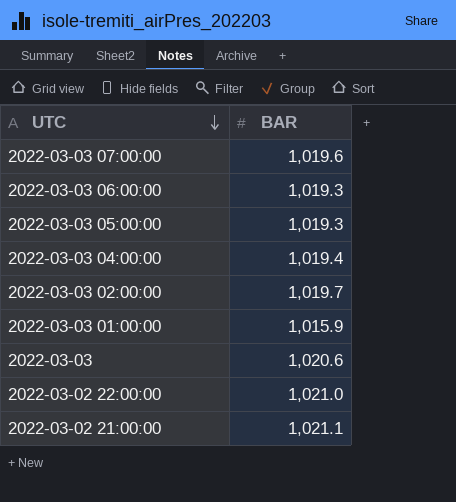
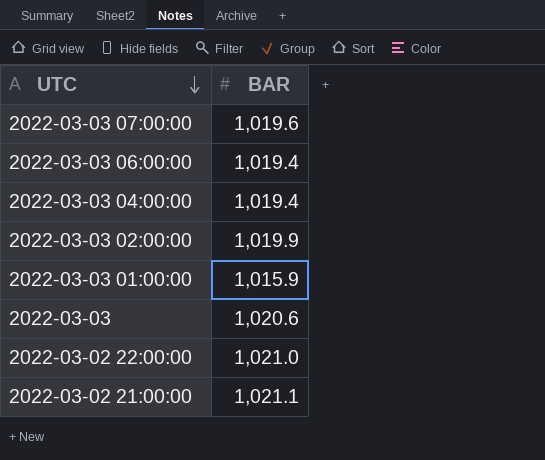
row 2022-03-03 05:00:00: 1,019.3 -> none
2022-03-03 06:00:00 | BAR: 1,019.3 -> 1,019.4
2022-03-03 02:00:00 | BAR: 1,019.7 -> 1,019.9

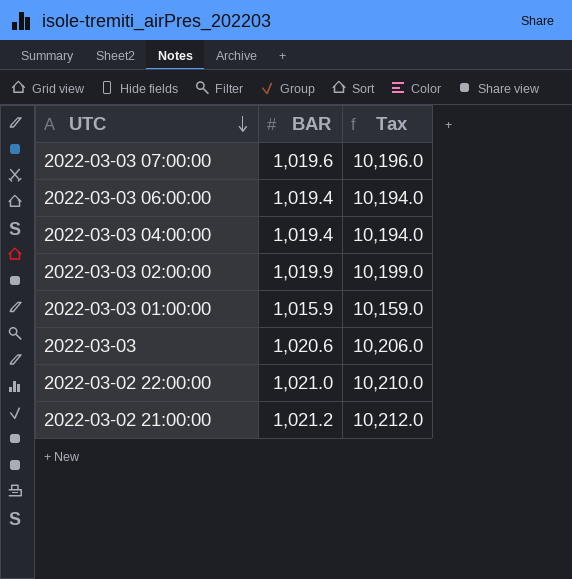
column Tax | formula: none -> [BAR] * 10
2022-03-02 21:00:00 | BAR: 1,021.1 -> 1,021.2

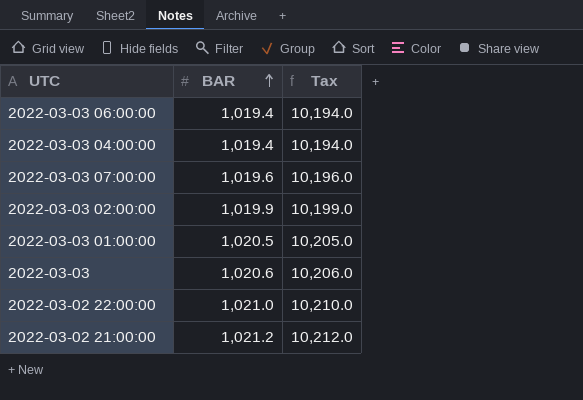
row order: UTC descending -> BAR ascending
2022-03-03 01:00:00 | BAR: 1,015.9 -> 1,020.5
2022-03-03 01:00:00 | Tax: 10,159.0 -> 10,205.0

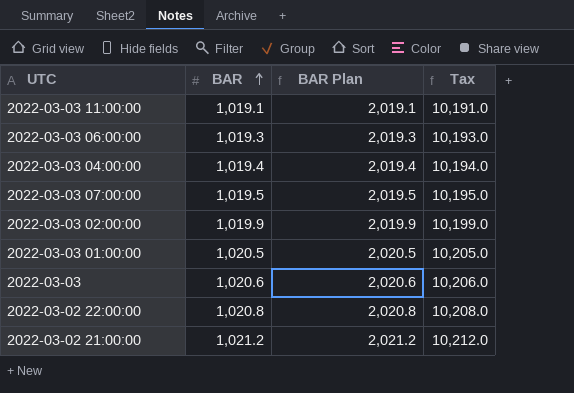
column BAR Plan | formula: none -> [BAR] + 1000
row 2022-03-03 11:00:00: none -> 1,019.1 | 2,019.1 | 10,191.0
2022-03-03 06:00:00 | BAR: 1,019.4 -> 1,019.3
2022-03-03 06:00:00 | Tax: 10,194.0 -> 10,193.0
2022-03-03 07:00:00 | BAR: 1,019.6 -> 1,019.5
2022-03-03 07:00:00 | Tax: 10,196.0 -> 10,195.0
2022-03-02 22:00:00 | BAR: 1,021.0 -> 1,020.8
2022-03-02 22:00:00 | Tax: 10,210.0 -> 10,208.0

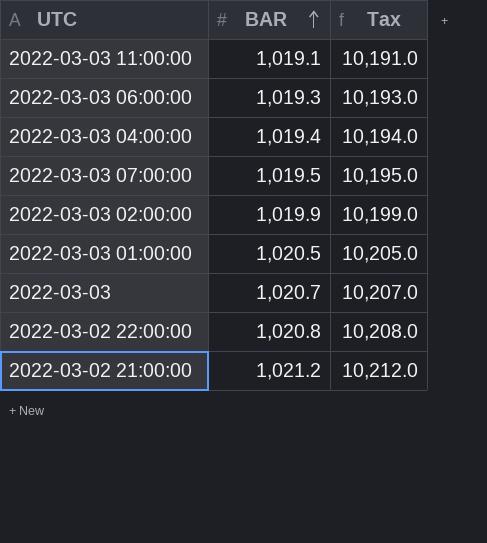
column BAR Plan | formula: [BAR] + 1000 -> none
2022-03-03 | BAR: 1,020.6 -> 1,020.7
2022-03-03 | Tax: 10,206.0 -> 10,207.0

